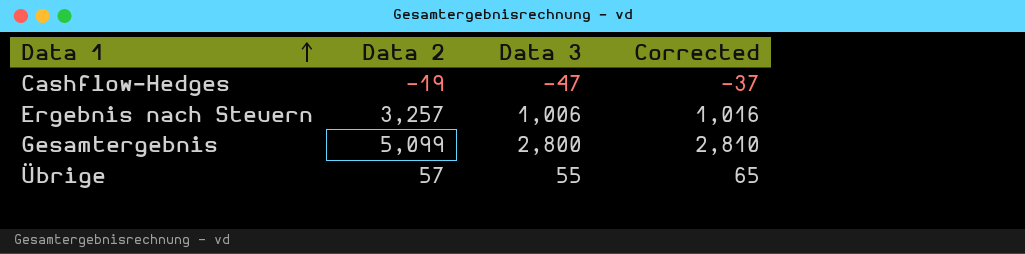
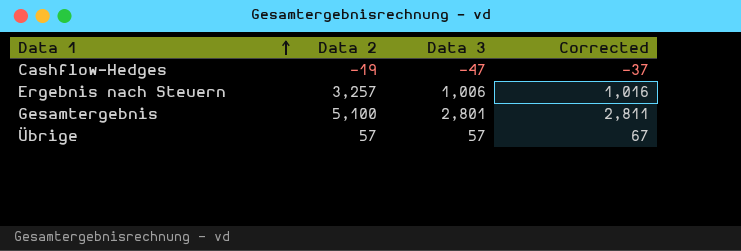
Gesamtergebnis | Data 2: 5,099 -> 5,100
Gesamtergebnis | Data 3: 2,800 -> 2,801
Gesamtergebnis | Corrected: 2,810 -> 2,811
Übrige | Data 3: 55 -> 57
Übrige | Corrected: 65 -> 67

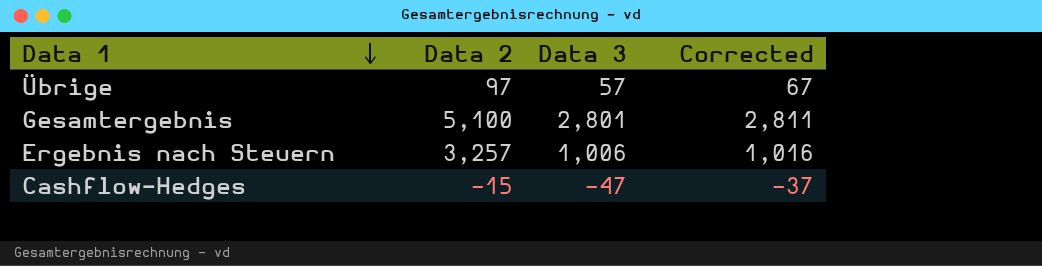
row order: Data 1 ascending -> Data 1 descending
Übrige | Data 2: 57 -> 97
Cashflow-Hedges | Data 2: -19 -> -15

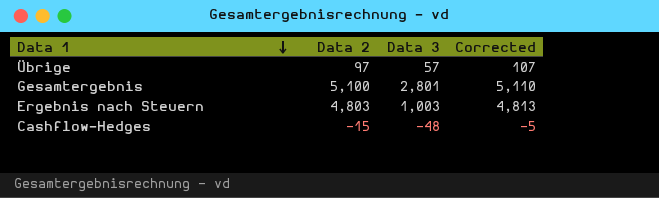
column Corrected | formula: [Data 3] + 10 -> [Data 2] + 10
Ergebnis nach Steuern | Data 2: 3,257 -> 4,803
Ergebnis nach Steuern | Data 3: 1,006 -> 1,003
Cashflow-Hedges | Data 3: -47 -> -48

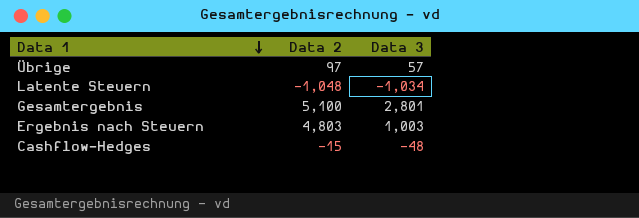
column Corrected | formula: [Data 2] + 10 -> none
row Latente Steuern: none -> -1,048 | -1,034

